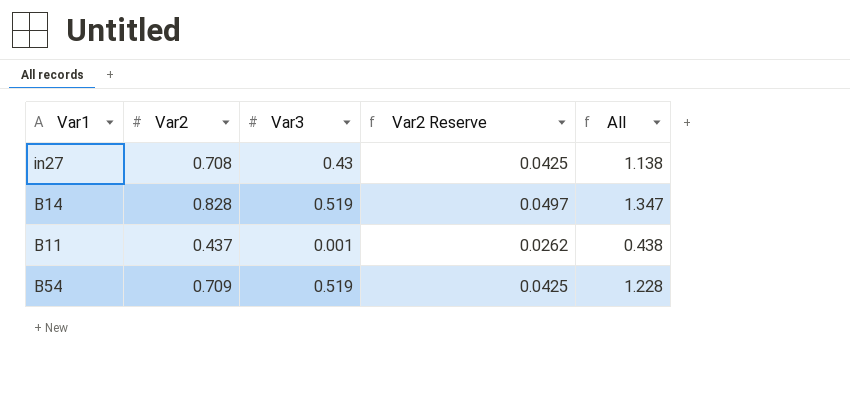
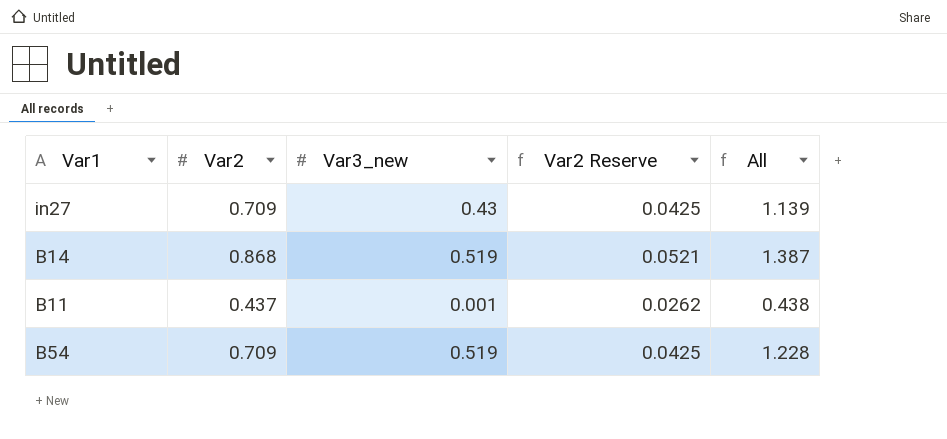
column name: Var3 -> Var3_new
in27 | Var2: 0.708 -> 0.709
in27 | All: 1.138 -> 1.139
B14 | Var2: 0.828 -> 0.868
B14 | Var2 Reserve: 0.0497 -> 0.0521
B14 | All: 1.347 -> 1.387

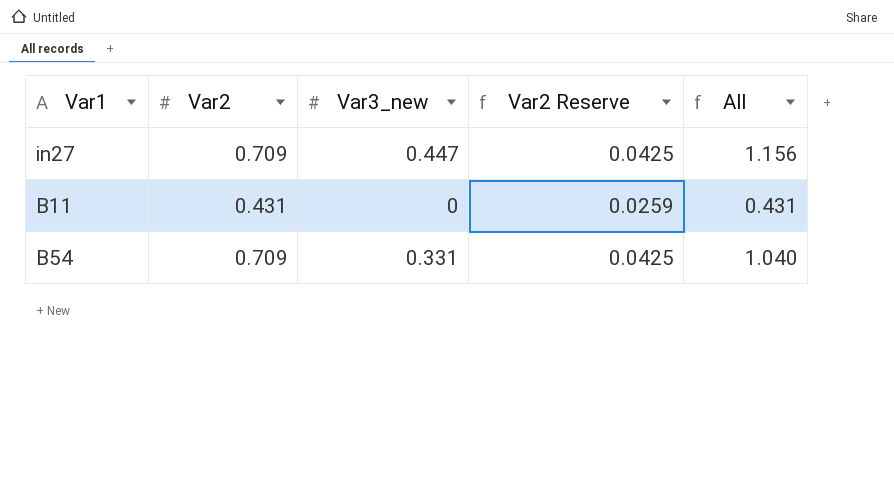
row B14: 0.868 | 0.519 | 0.0521 | 1.387 -> none
in27 | Var3_new: 0.43 -> 0.447
in27 | All: 1.139 -> 1.156
B11 | Var2: 0.437 -> 0.431
B11 | Var3_new: 0.001 -> 0
B11 | Var2 Reserve: 0.0262 -> 0.0259
B11 | All: 0.438 -> 0.431
B54 | Var3_new: 0.519 -> 0.331
B54 | All: 1.228 -> 1.040

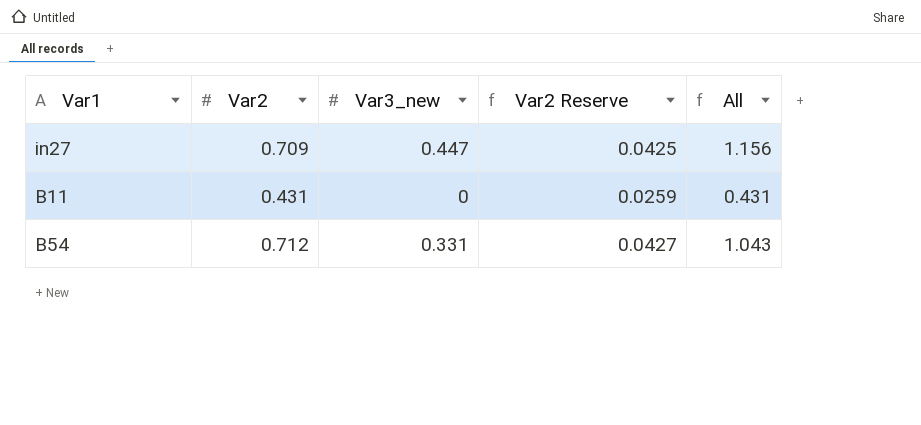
B54 | Var2: 0.709 -> 0.712
B54 | Var2 Reserve: 0.0425 -> 0.0427
B54 | All: 1.040 -> 1.043

